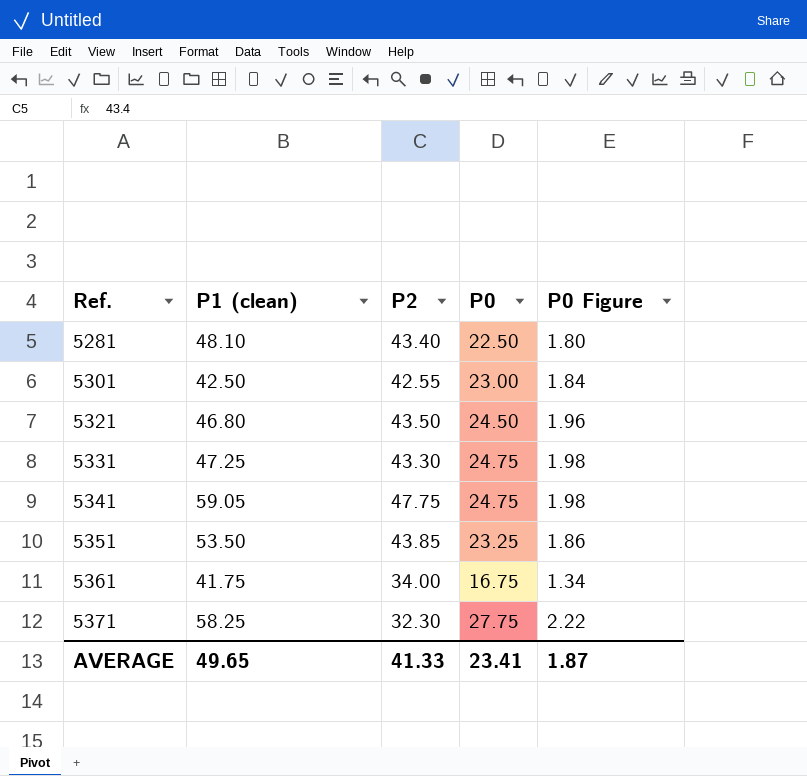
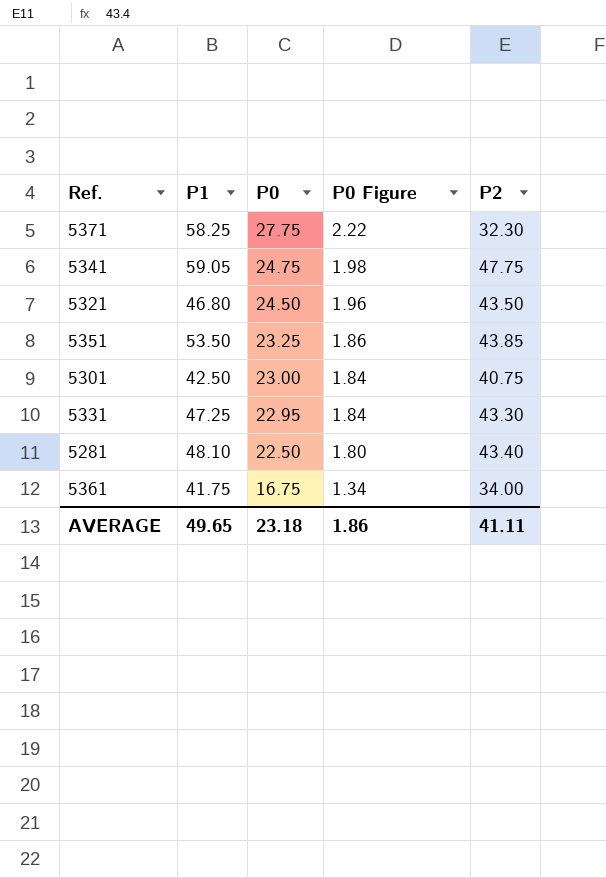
row order: Ref. ascending -> P0 descending
column name: P1 (clean) -> P1
column P2 | position: 3 -> 5
5301 | P2: 42.55 -> 40.75
5331 | P0: 24.75 -> 22.95
5331 | P0 Figure: 1.98 -> 1.84
AVERAGE | P0: 23.41 -> 23.18
AVERAGE | P0 Figure: 1.87 -> 1.86
AVERAGE | P2: 41.33 -> 41.11

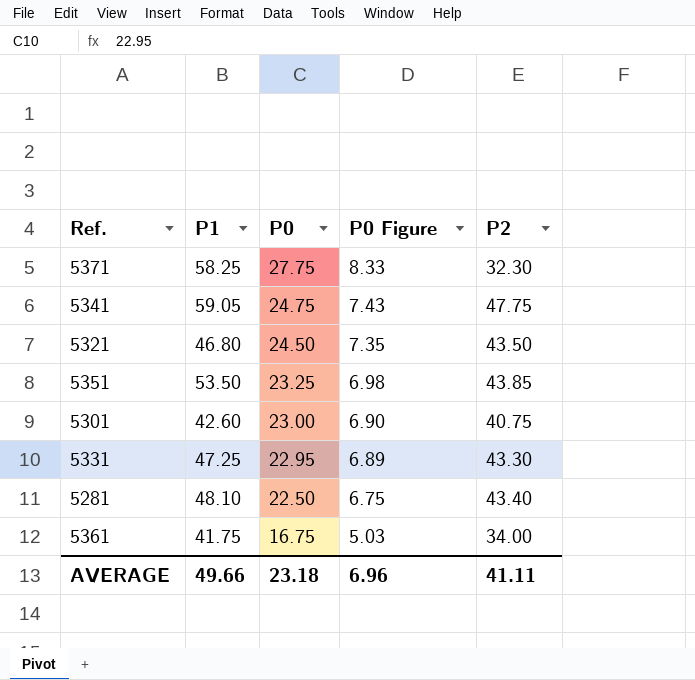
column P0 Figure | formula: [P0] * 0.08 -> [P0] * 0.3
5301 | P1: 42.50 -> 42.60
AVERAGE | P1: 49.65 -> 49.66
AVERAGE | P0 Figure: 1.86 -> 6.96

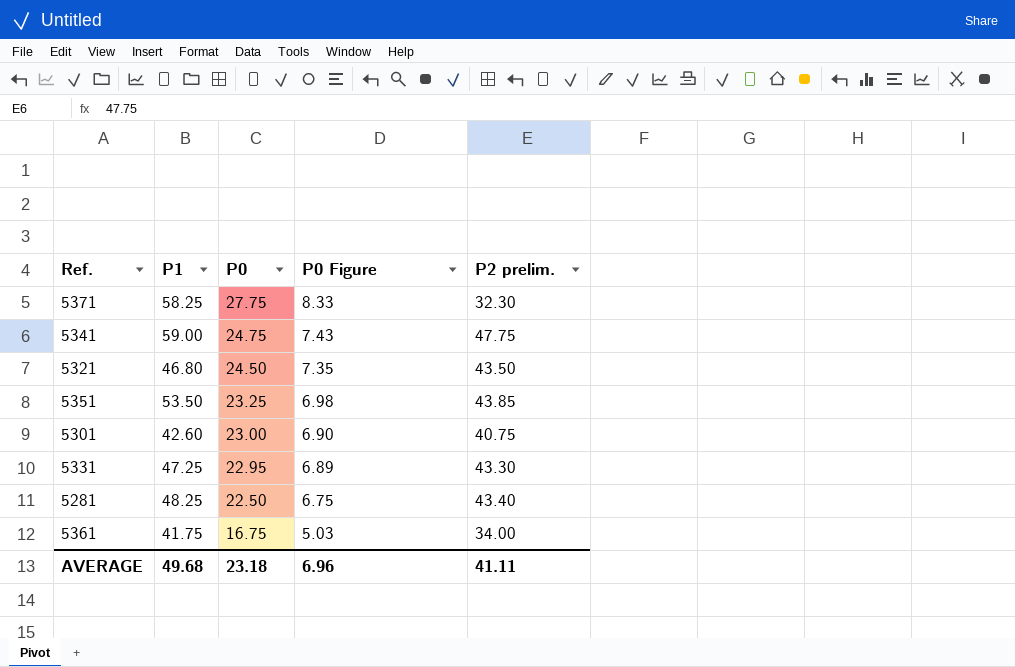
column name: P2 -> P2 prelim.
5341 | P1: 59.05 -> 59.00
5281 | P1: 48.10 -> 48.25
AVERAGE | P1: 49.66 -> 49.68

